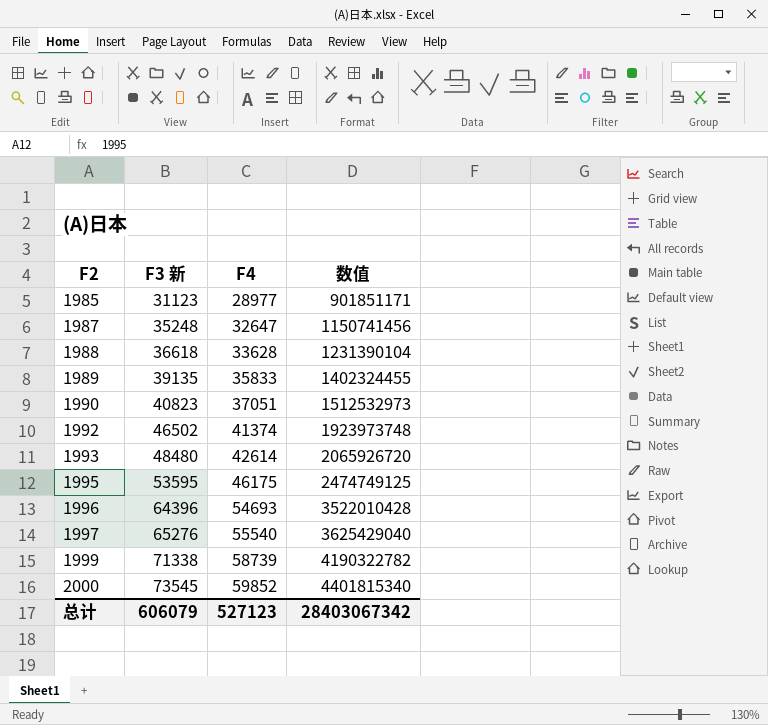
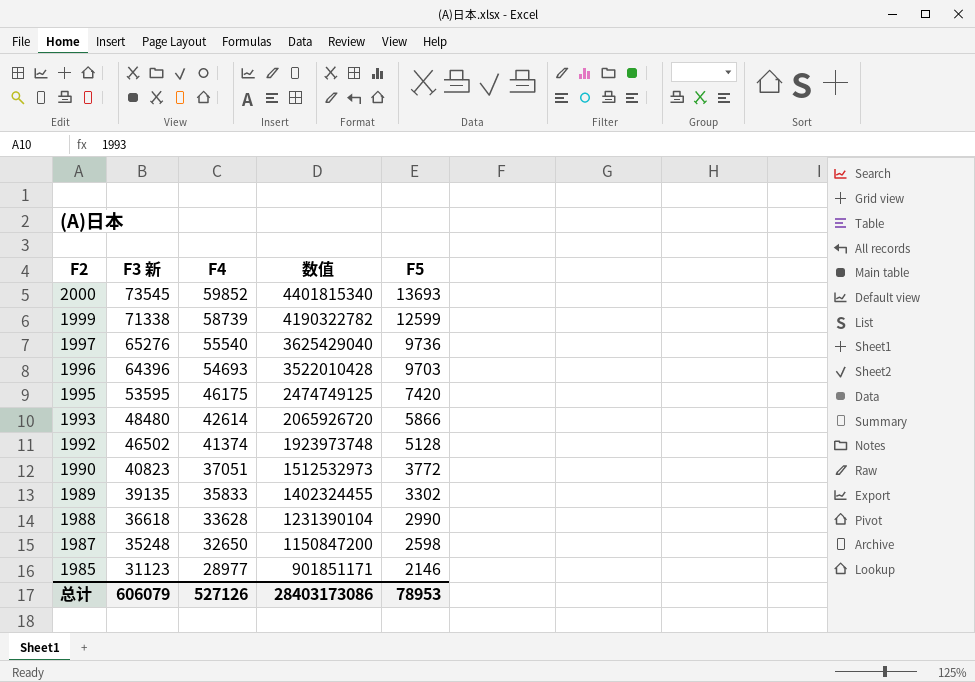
row order: F2 ascending -> F2 descending
column F5 | formula: none -> [F3 新] - [F4]
1987 | F4: 32647 -> 32650
1987 | 数值: 1150741456 -> 1150847200
总计 | F4: 527123 -> 527126
总计 | 数值: 28403067342 -> 28403173086

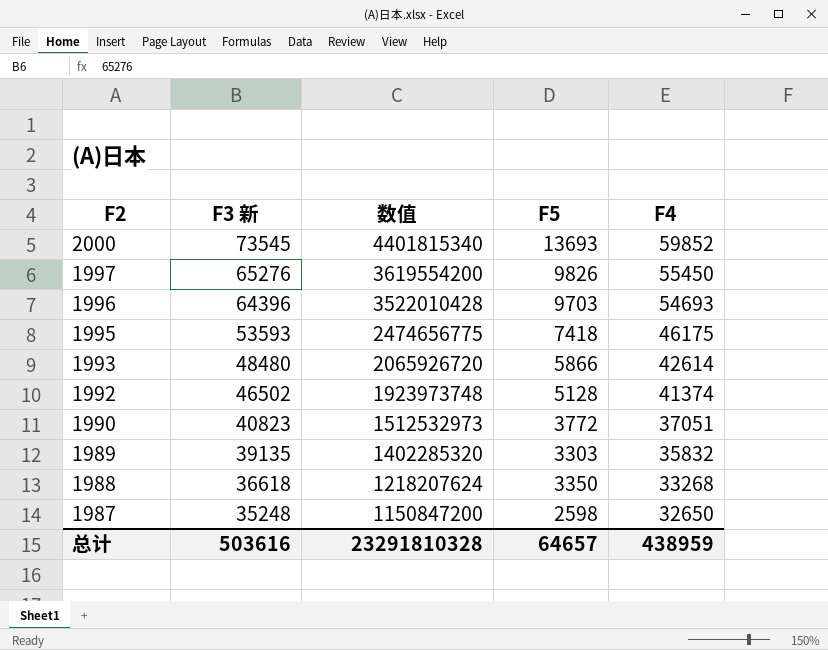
column F4 | position: 3 -> 5
row 1999: 71338 | 58739 | 4190322782 | 12599 -> none
row 1985: 31123 | 28977 | 901851171 | 2146 -> none
1997 | 数值: 3625429040 -> 3619554200
1997 | F5: 9736 -> 9826
1997 | F4: 55540 -> 55450
1995 | F3 新: 53595 -> 53593
1995 | 数值: 2474749125 -> 2474656775
1995 | F5: 7420 -> 7418
1989 | 数值: 1402324455 -> 1402285320
1989 | F5: 3302 -> 3303
1989 | F4: 35833 -> 35832
1988 | 数值: 1231390104 -> 1218207624
1988 | F5: 2990 -> 3350
1988 | F4: 33628 -> 33268
总计 | F3 新: 606079 -> 503616
总计 | 数值: 28403173086 -> 23291810328
总计 | F5: 78953 -> 64657
总计 | F4: 527126 -> 438959

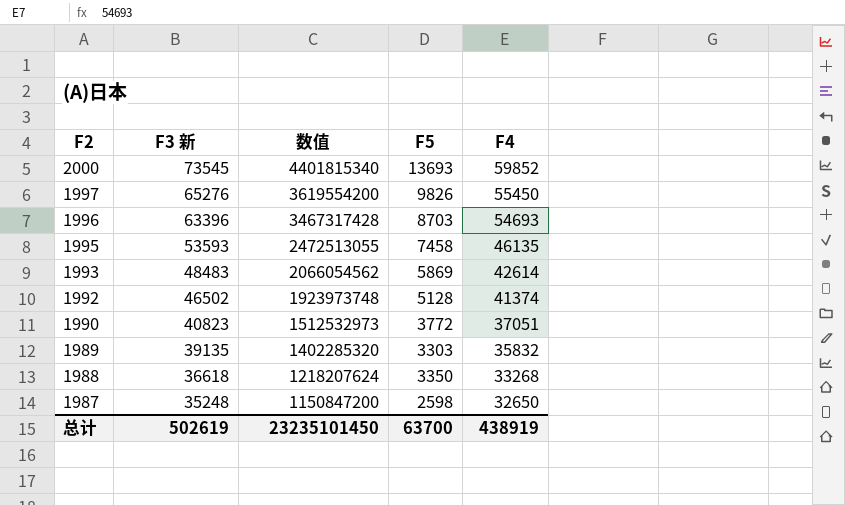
1996 | F3 新: 64396 -> 63396
1996 | 数值: 3522010428 -> 3467317428
1996 | F5: 9703 -> 8703
1995 | 数值: 2474656775 -> 2472513055
1995 | F5: 7418 -> 7458
1995 | F4: 46175 -> 46135
1993 | F3 新: 48480 -> 48483
1993 | 数值: 2065926720 -> 2066054562
1993 | F5: 5866 -> 5869
总计 | F3 新: 503616 -> 502619
总计 | 数值: 23291810328 -> 23235101450
总计 | F5: 64657 -> 63700
总计 | F4: 438959 -> 438919

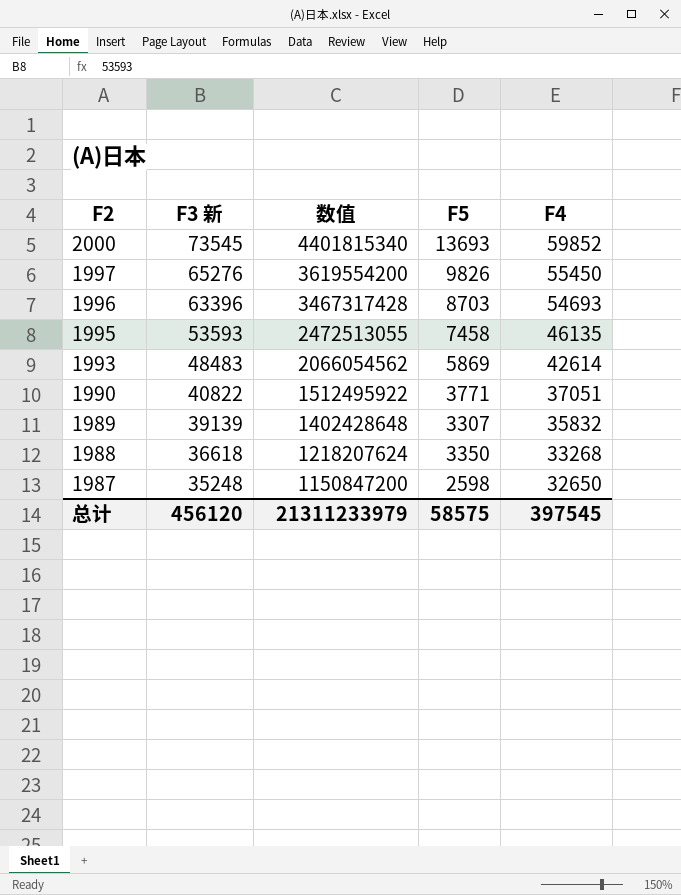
row 1992: 46502 | 1923973748 | 5128 | 41374 -> none
1990 | F3 新: 40823 -> 40822
1990 | 数值: 1512532973 -> 1512495922
1990 | F5: 3772 -> 3771
1989 | F3 新: 39135 -> 39139
1989 | 数值: 1402285320 -> 1402428648
1989 | F5: 3303 -> 3307
总计 | F3 新: 502619 -> 456120
总计 | 数值: 23235101450 -> 21311233979
总计 | F5: 63700 -> 58575
总计 | F4: 438919 -> 397545

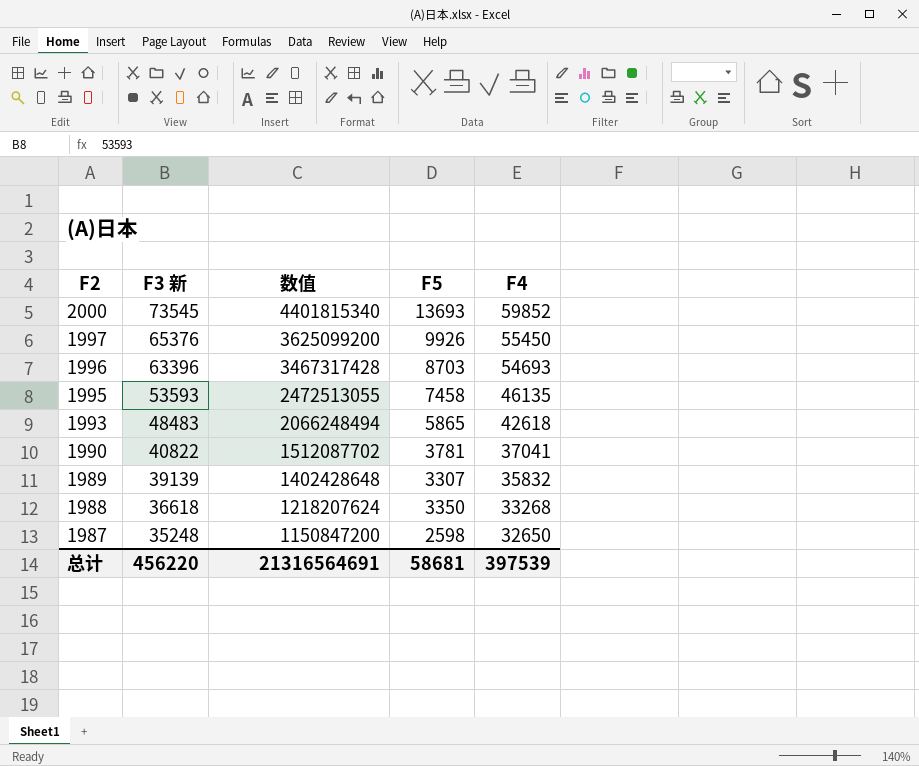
1997 | F3 新: 65276 -> 65376
1997 | 数值: 3619554200 -> 3625099200
1997 | F5: 9826 -> 9926
1993 | 数值: 2066054562 -> 2066248494
1993 | F5: 5869 -> 5865
1993 | F4: 42614 -> 42618
1990 | 数值: 1512495922 -> 1512087702
1990 | F5: 3771 -> 3781
1990 | F4: 37051 -> 37041
总计 | F3 新: 456120 -> 456220
总计 | 数值: 21311233979 -> 21316564691
总计 | F5: 58575 -> 58681
总计 | F4: 397545 -> 397539

